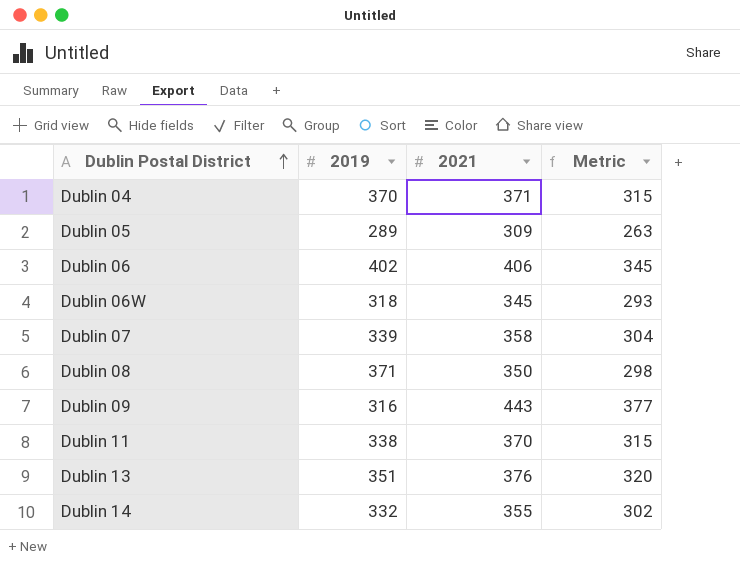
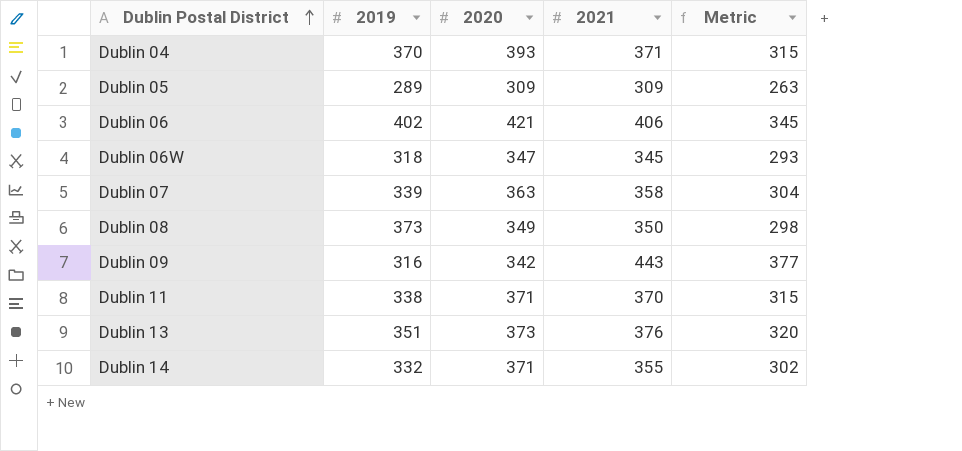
column 2020 | position: none -> 3
Dublin 08 | 2019: 371 -> 373

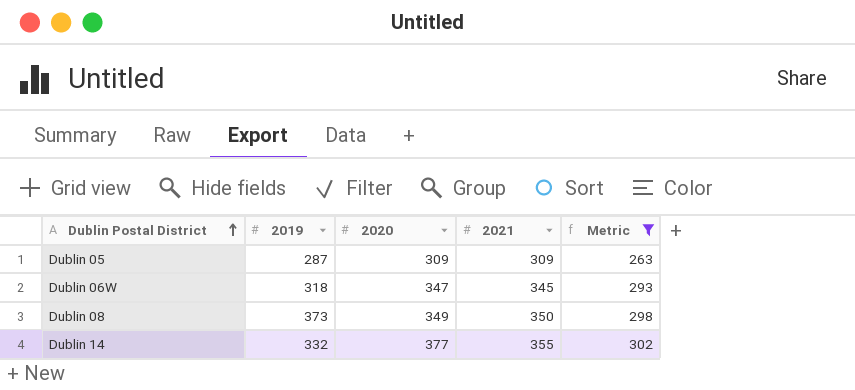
filter: none -> Metric <= 302
Dublin 05 | 2019: 289 -> 287
Dublin 14 | 2020: 371 -> 377

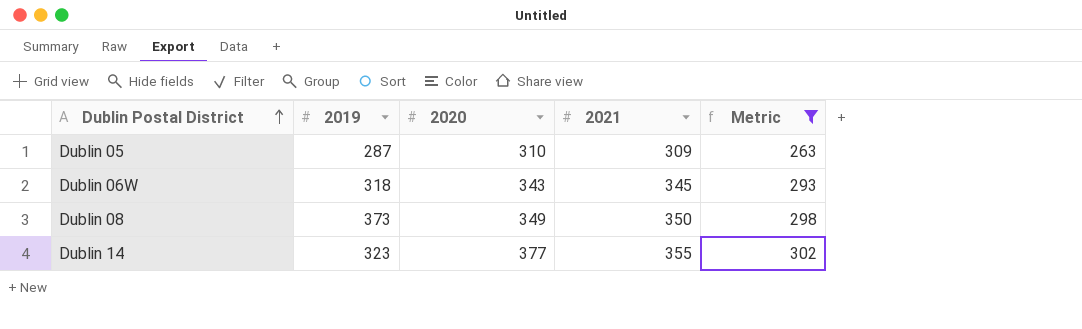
Dublin 05 | 2020: 309 -> 310
Dublin 06W | 2020: 347 -> 343
Dublin 14 | 2019: 332 -> 323

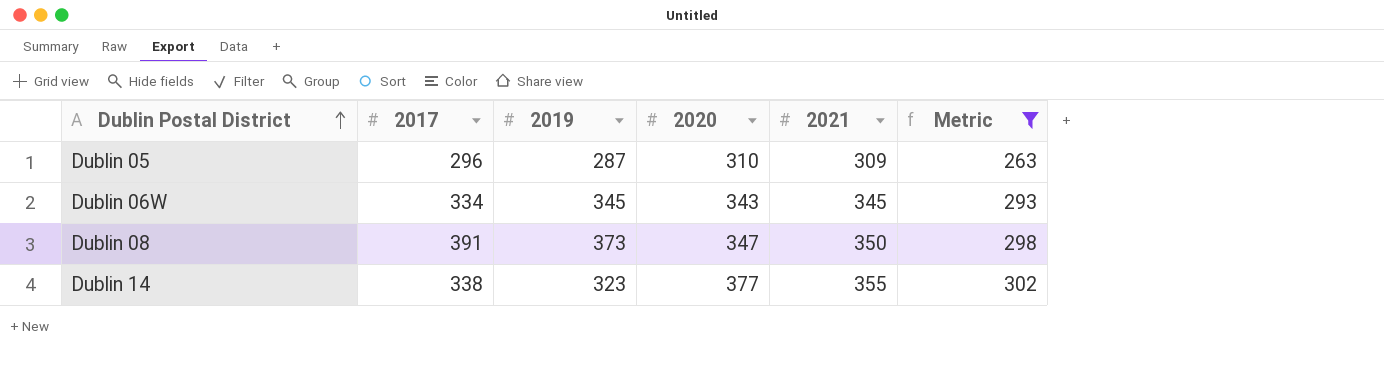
column 2017 | position: none -> 2
Dublin 06W | 2019: 318 -> 345
Dublin 08 | 2020: 349 -> 347

